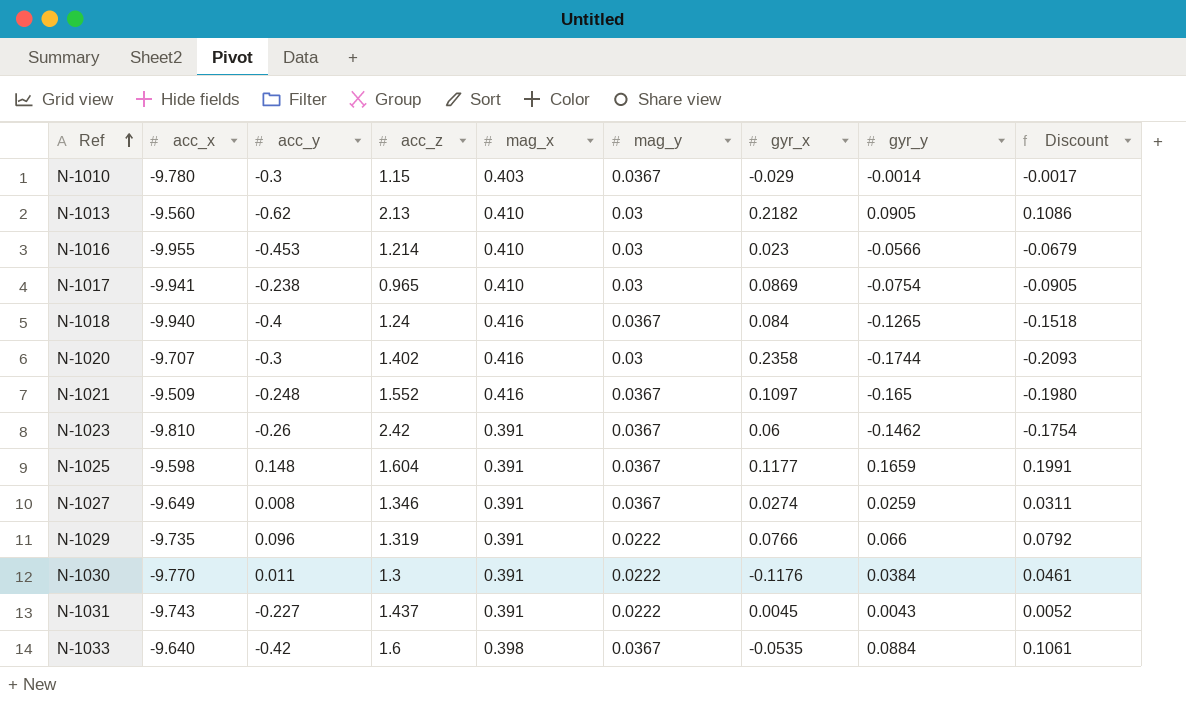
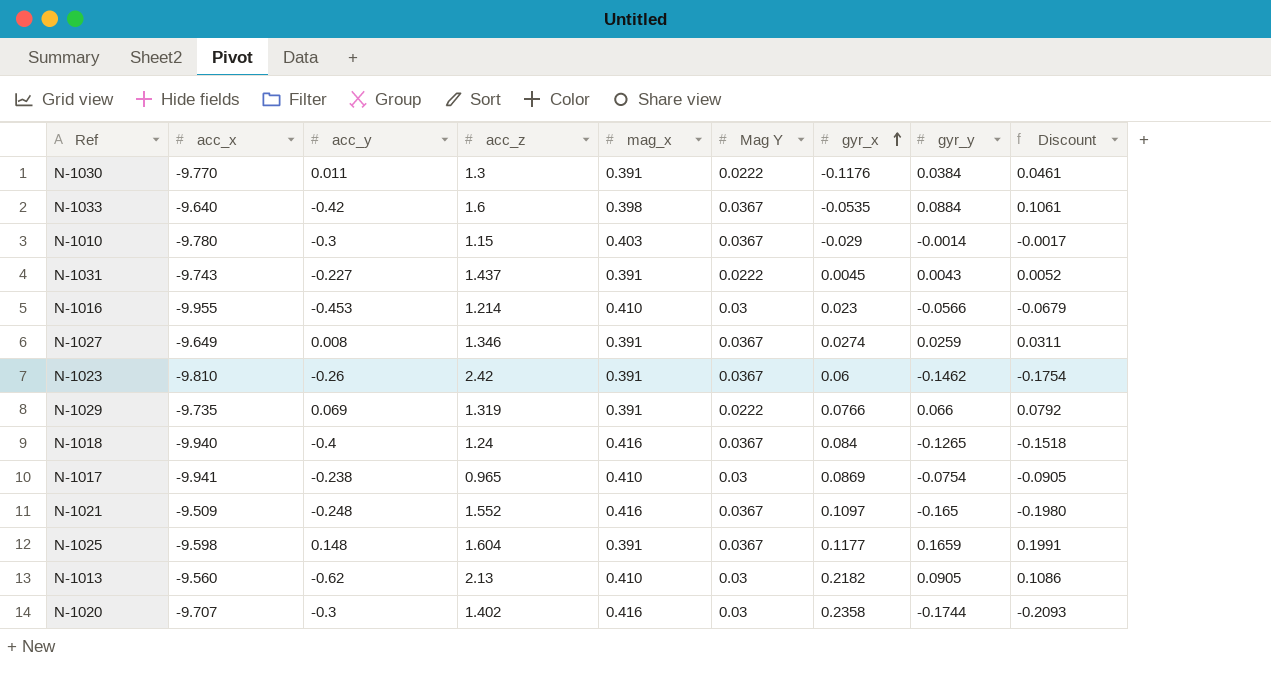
row order: Ref ascending -> gyr_x ascending
column name: mag_y -> Mag Y
N-1029 | acc_y: 0.096 -> 0.069

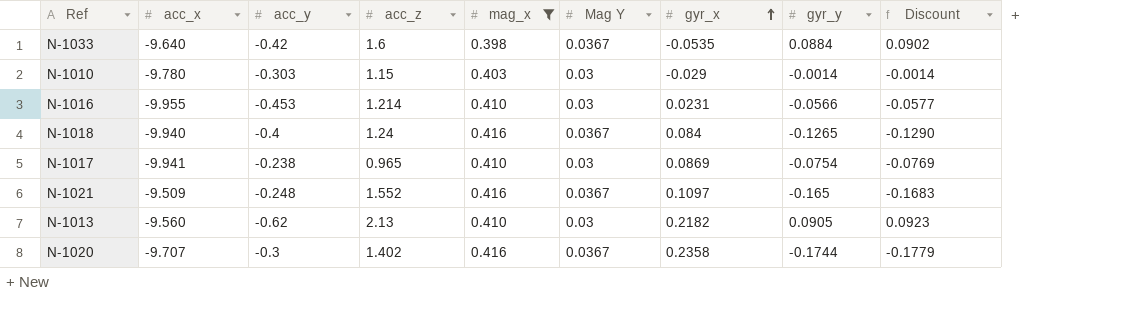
filter: none -> mag_x != 0.391
column Discount | formula: [gyr_y] * 1.2 -> [gyr_y] * 1.02
N-1010 | acc_y: -0.3 -> -0.303
N-1010 | Mag Y: 0.0367 -> 0.03
N-1016 | gyr_x: 0.023 -> 0.0231
N-1020 | Mag Y: 0.03 -> 0.0367

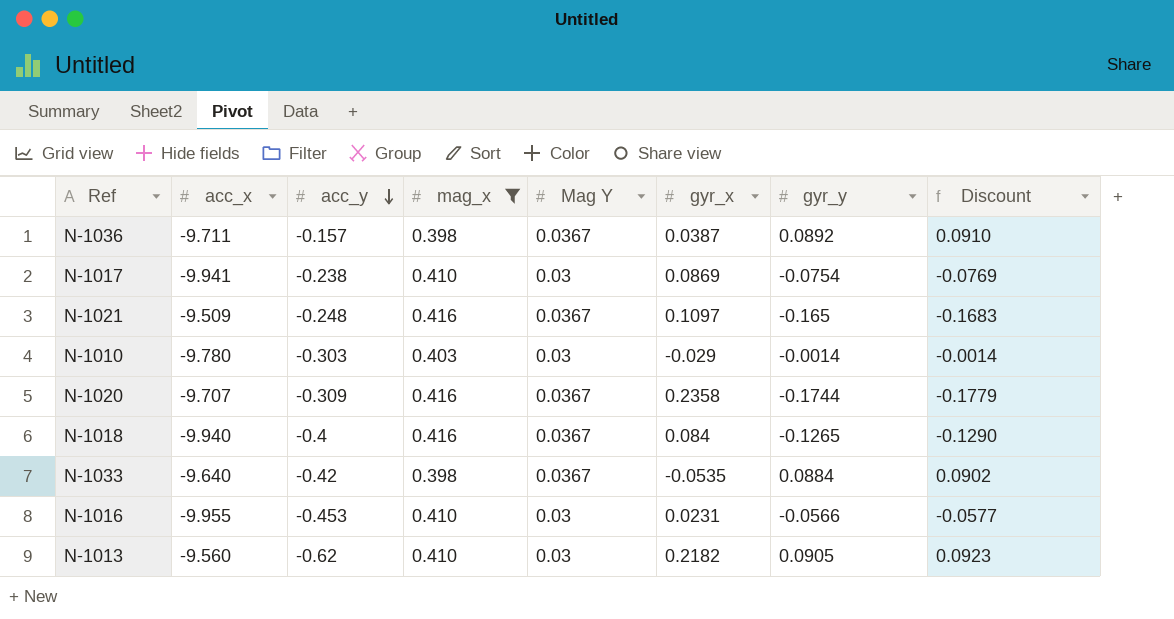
row order: gyr_x ascending -> acc_y descending
column acc_z | position: 4 -> none
row N-1036: none -> -9.711 | -0.157 | 0.398 | 0.0367 | 0.0387 | 0.0892 | 0.0910
N-1020 | acc_y: -0.3 -> -0.309

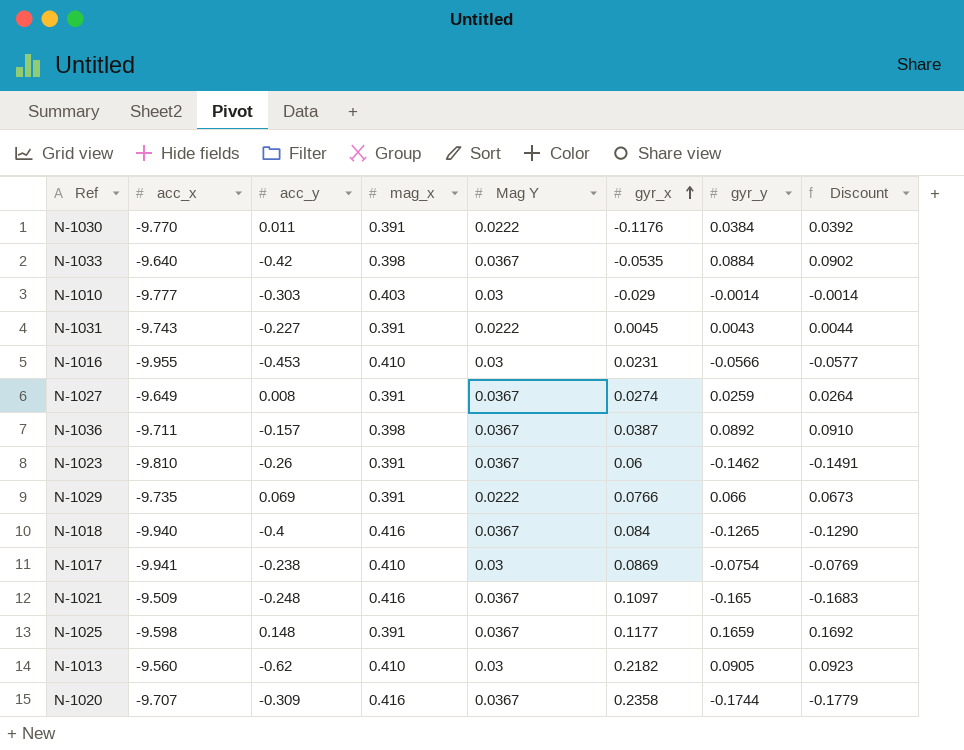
filter: mag_x != 0.391 -> none
row order: acc_y descending -> gyr_x ascending
N-1010 | acc_x: -9.780 -> -9.777

